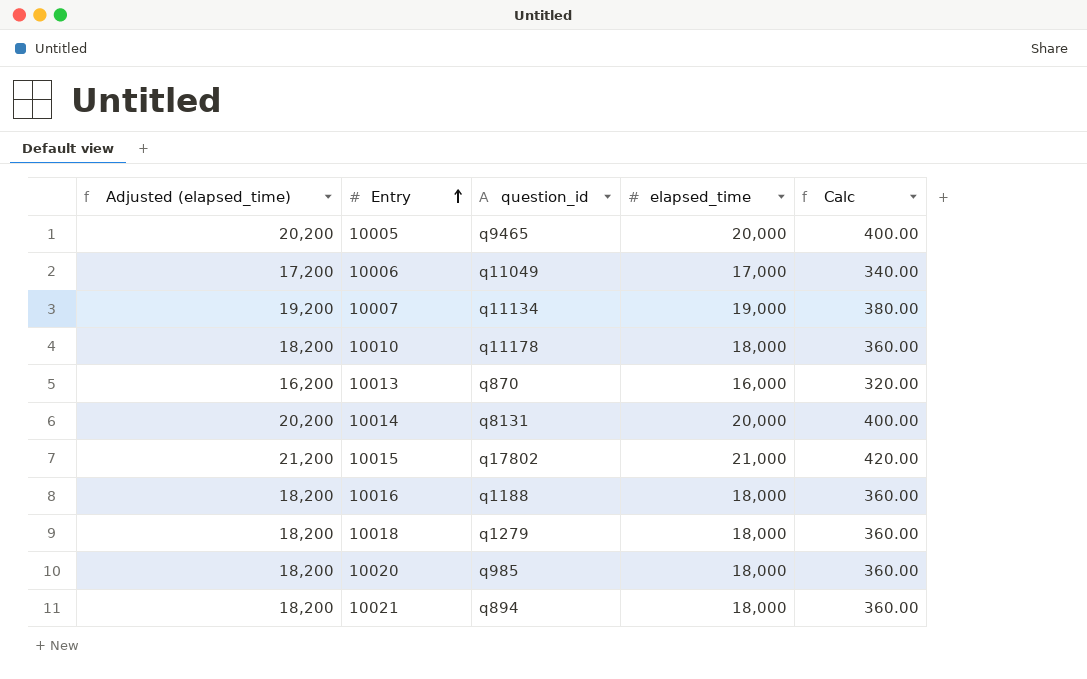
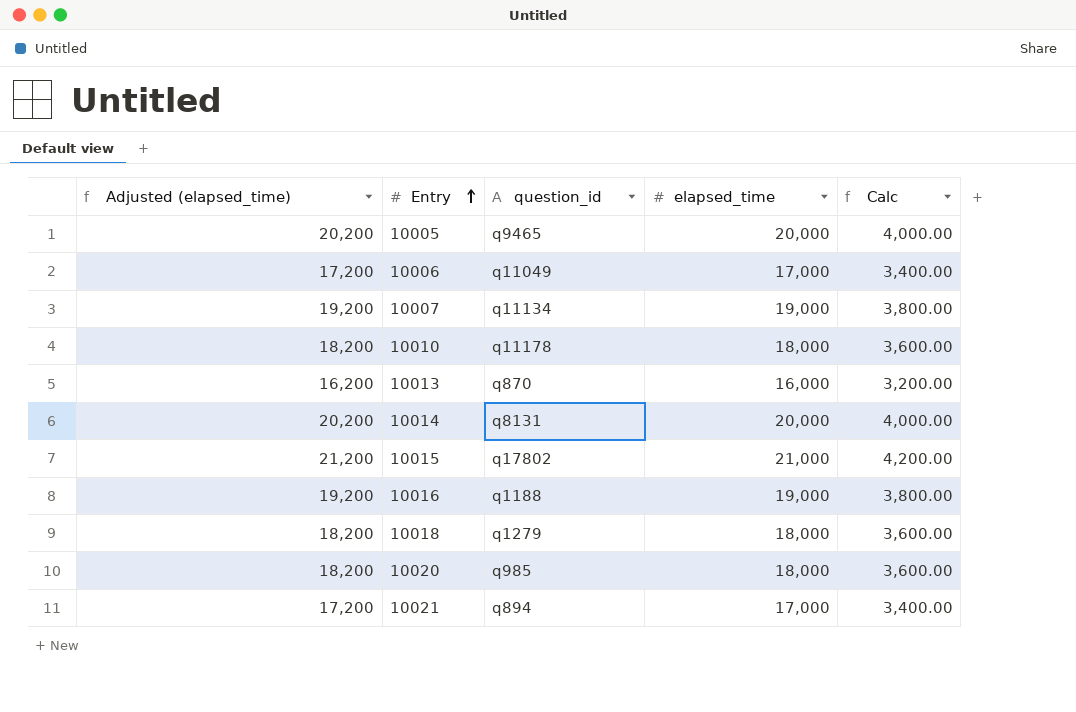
column Calc | formula: [elapsed_time] * 0.02 -> [elapsed_time] * 0.2
10016 | Adjusted (elapsed_time): 18,200 -> 19,200
10016 | elapsed_time: 18,000 -> 19,000
10021 | Adjusted (elapsed_time): 18,200 -> 17,200
10021 | elapsed_time: 18,000 -> 17,000

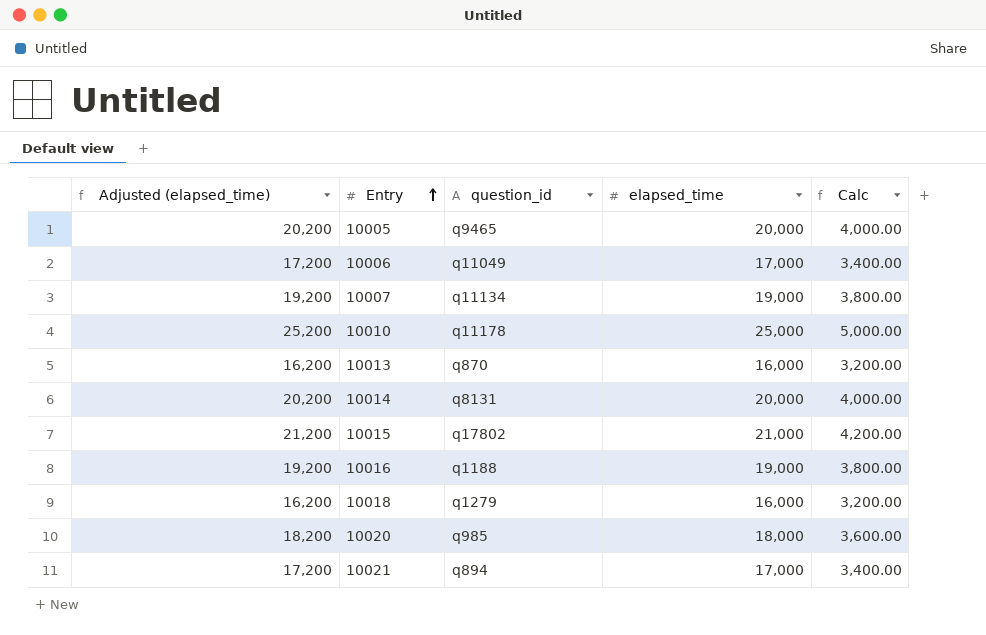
10010 | Adjusted (elapsed_time): 18,200 -> 25,200
10010 | elapsed_time: 18,000 -> 25,000
10010 | Calc: 3,600.00 -> 5,000.00
10018 | Adjusted (elapsed_time): 18,200 -> 16,200
10018 | elapsed_time: 18,000 -> 16,000
10018 | Calc: 3,600.00 -> 3,200.00

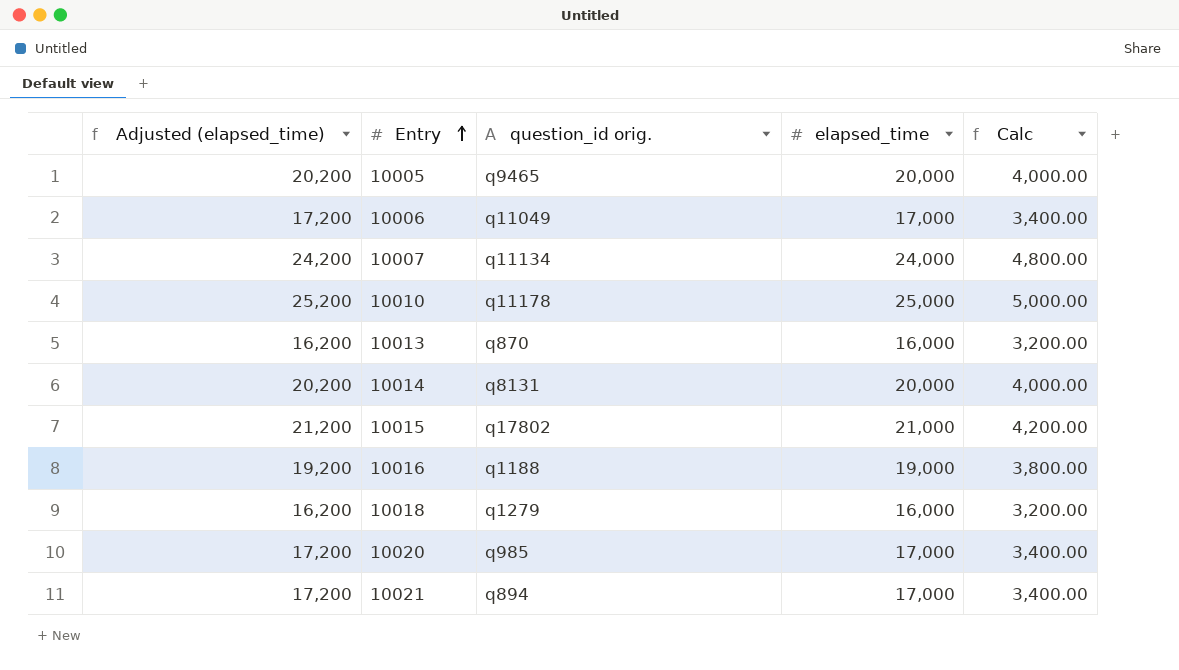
column name: question_id -> question_id orig.
10007 | Adjusted (elapsed_time): 19,200 -> 24,200
10007 | elapsed_time: 19,000 -> 24,000
10007 | Calc: 3,800.00 -> 4,800.00
10020 | Adjusted (elapsed_time): 18,200 -> 17,200
10020 | elapsed_time: 18,000 -> 17,000
10020 | Calc: 3,600.00 -> 3,400.00

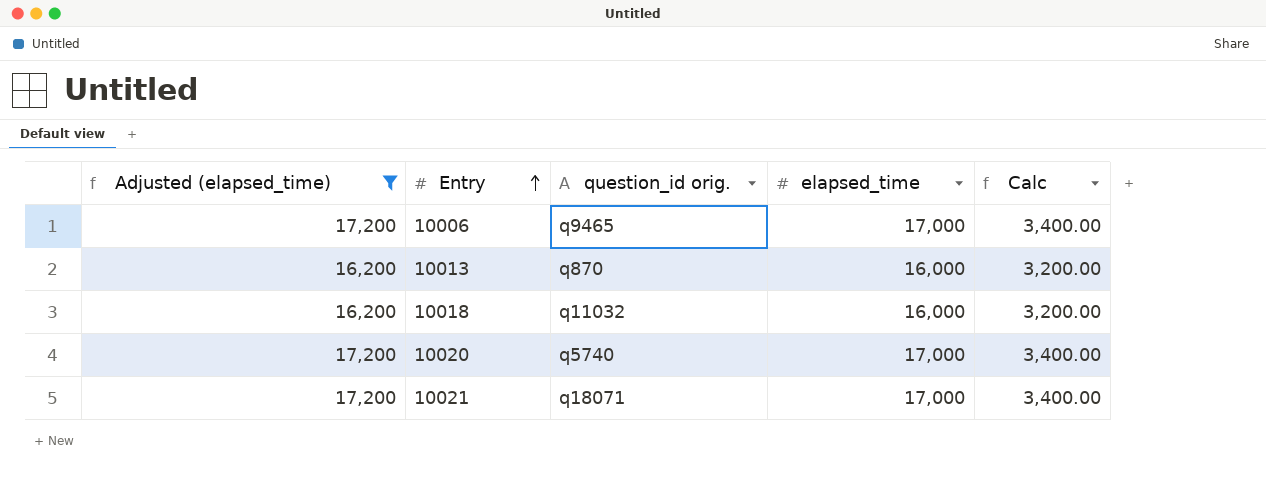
filter: none -> Adjusted (elapsed_time) <= 17,200
10006 | question_id orig.: q11049 -> q9465
10018 | question_id orig.: q1279 -> q11032
10020 | question_id orig.: q985 -> q5740
10021 | question_id orig.: q894 -> q18071

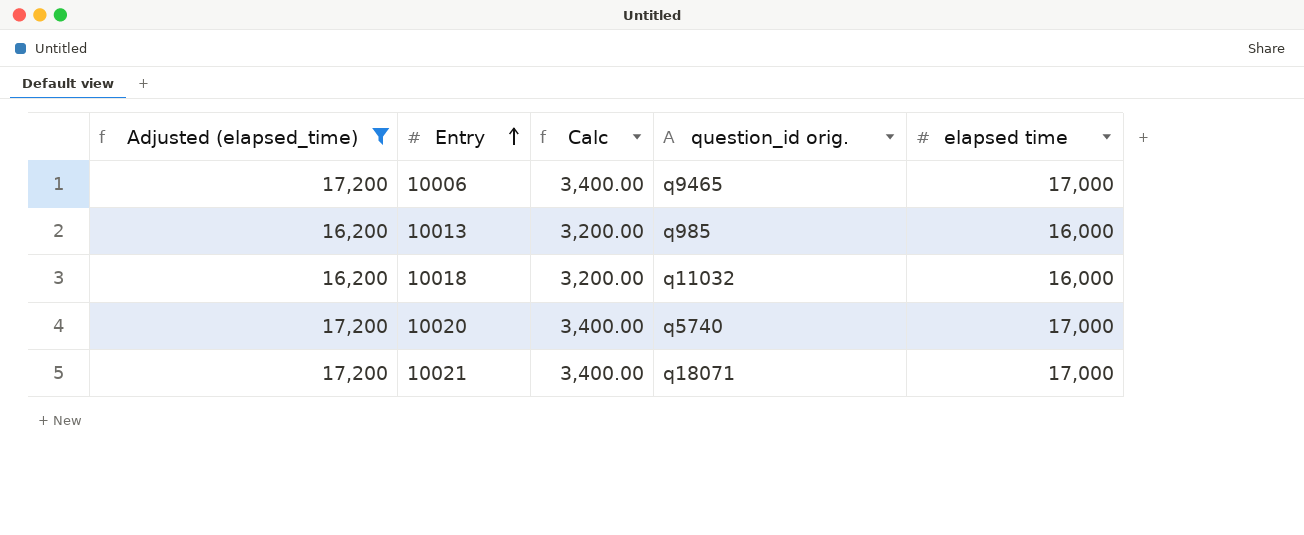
column Calc | position: 5 -> 3
column name: elapsed_time -> elapsed time
10013 | question_id orig.: q870 -> q985

